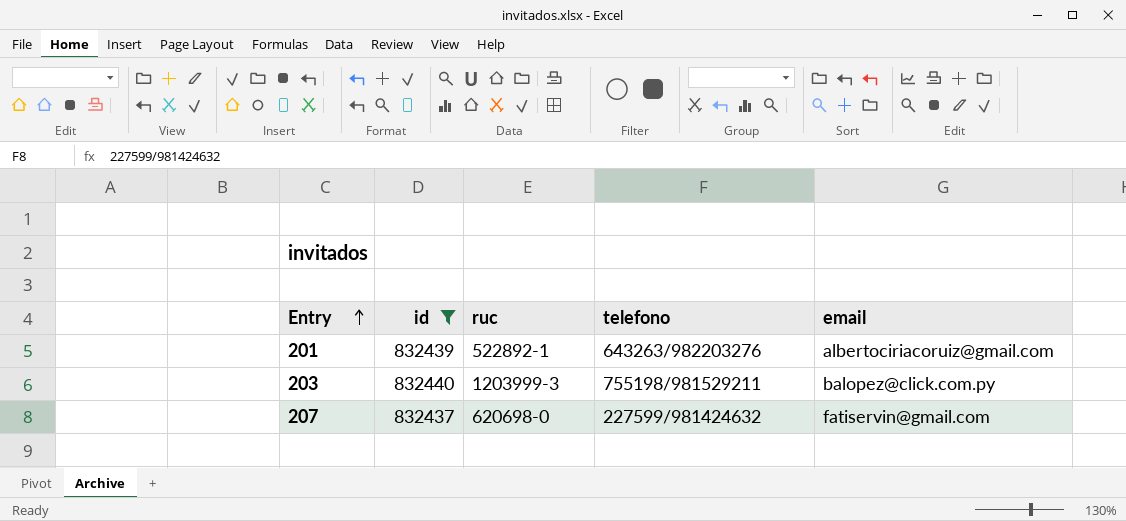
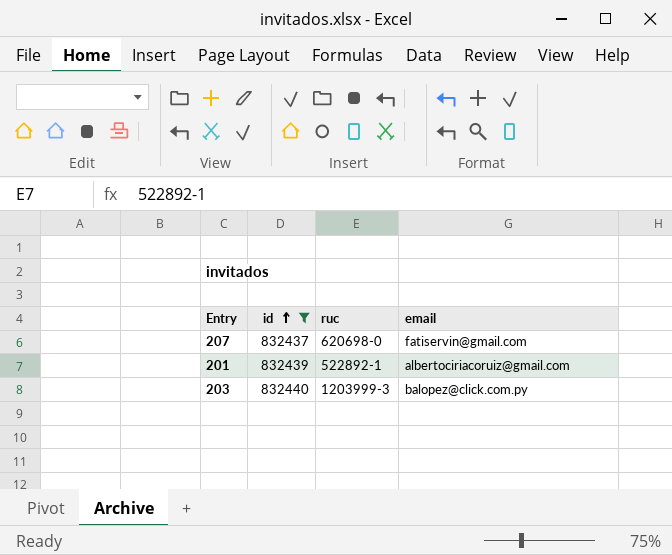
row order: Entry ascending -> id ascending
column telefono | position: 4 -> none

